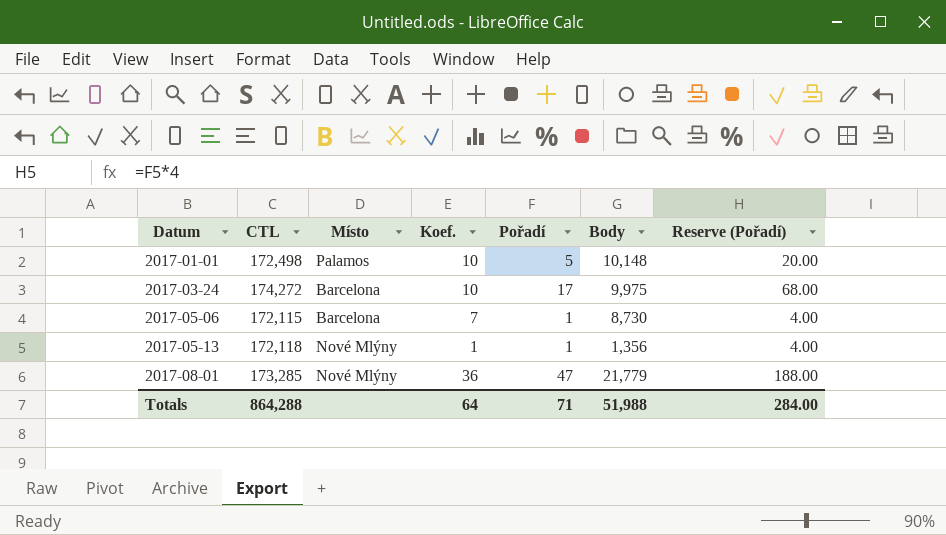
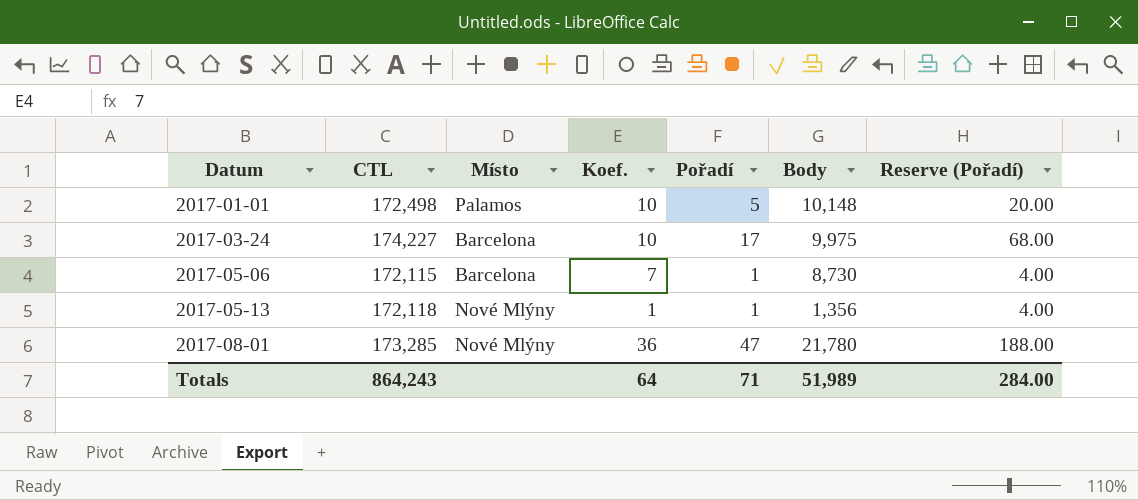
2017-03-24 | CTL: 174,272 -> 174,227
2017-08-01 | Body: 21,779 -> 21,780
Totals | CTL: 864,288 -> 864,243
Totals | Body: 51,988 -> 51,989

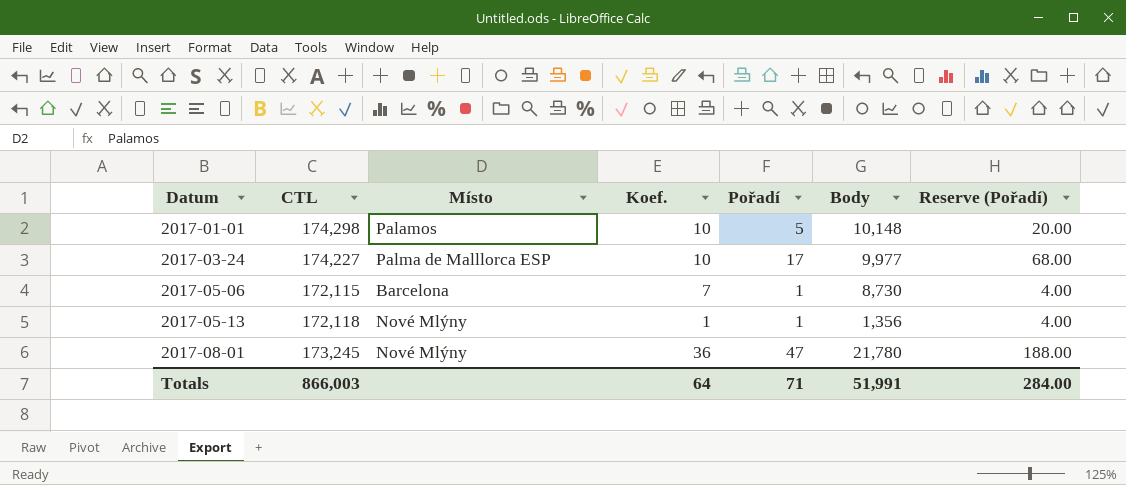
2017-01-01 | CTL: 172,498 -> 174,298
2017-03-24 | Místo: Barcelona -> Palma de Malllorca ESP
2017-03-24 | Body: 9,975 -> 9,977
2017-08-01 | CTL: 173,285 -> 173,245
Totals | CTL: 864,243 -> 866,003
Totals | Body: 51,989 -> 51,991

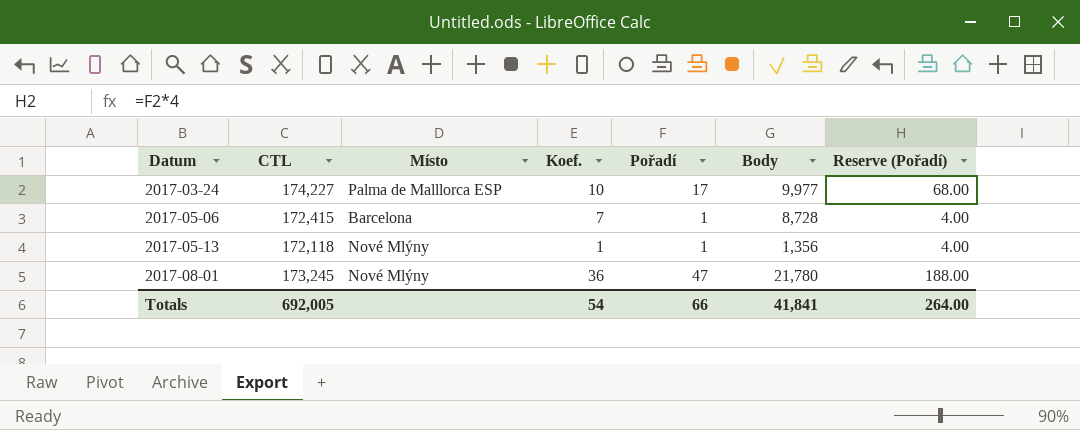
row 2017-01-01: 174,298 | Palamos | 10 | 5 | 10,148 | 20.00 -> none
2017-05-06 | CTL: 172,115 -> 172,415
2017-05-06 | Body: 8,730 -> 8,728
Totals | CTL: 866,003 -> 692,005
Totals | Koef.: 64 -> 54
Totals | Pořadí: 71 -> 66
Totals | Body: 51,991 -> 41,841
Totals | Reserve (Pořadí): 284.00 -> 264.00

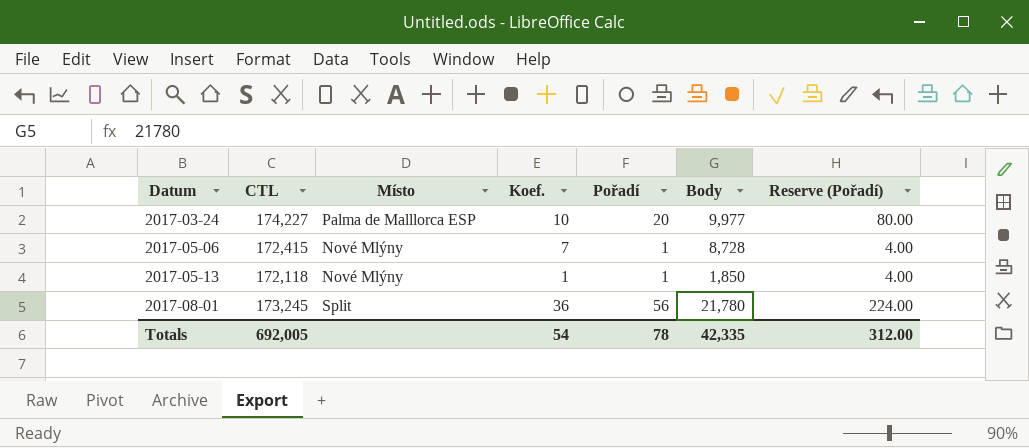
2017-03-24 | Pořadí: 17 -> 20
2017-03-24 | Reserve (Pořadí): 68.00 -> 80.00
2017-05-06 | Místo: Barcelona -> Nové Mlýny
2017-05-13 | Body: 1,356 -> 1,850
2017-08-01 | Místo: Nové Mlýny -> Split
2017-08-01 | Pořadí: 47 -> 56
2017-08-01 | Reserve (Pořadí): 188.00 -> 224.00
Totals | Pořadí: 66 -> 78
Totals | Body: 41,841 -> 42,335
Totals | Reserve (Pořadí): 264.00 -> 312.00

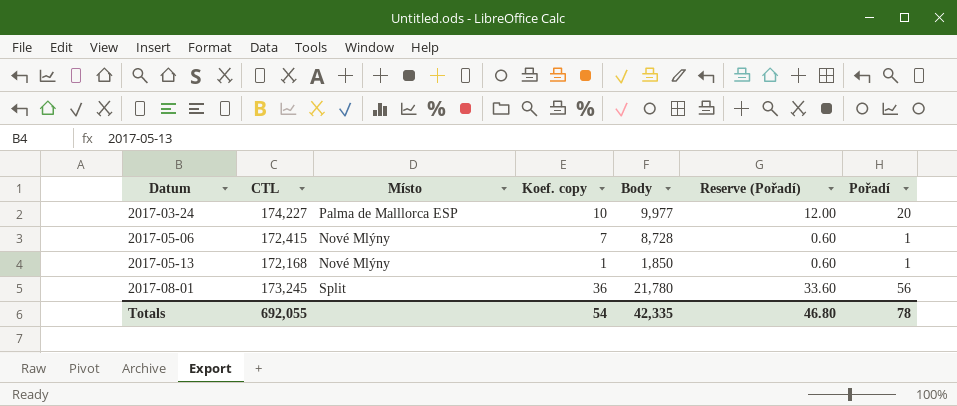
column name: Koef. -> Koef. copy
column Reserve (Pořadí) | formula: [Pořadí] * 4 -> [Pořadí] * 0.6
column Pořadí | position: 5 -> 7
2017-05-13 | CTL: 172,118 -> 172,168
Totals | CTL: 692,005 -> 692,055
Totals | Reserve (Pořadí): 312.00 -> 46.80

